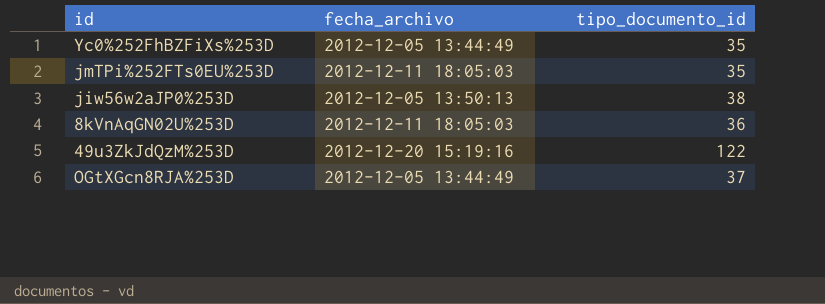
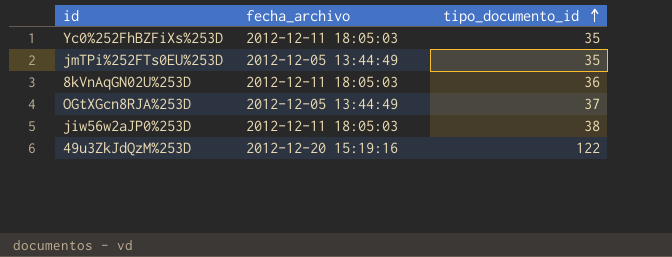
row order: none -> tipo_documento_id ascending
Yc0%252FhBZFiXs%253D | fecha_archivo: 2012-12-05 13:44:49 -> 2012-12-11 18:05:03
jmTPi%252FTs0EU%253D | fecha_archivo: 2012-12-11 18:05:03 -> 2012-12-05 13:44:49
jiw56w2aJP0%253D | fecha_archivo: 2012-12-05 13:50:13 -> 2012-12-11 18:05:03

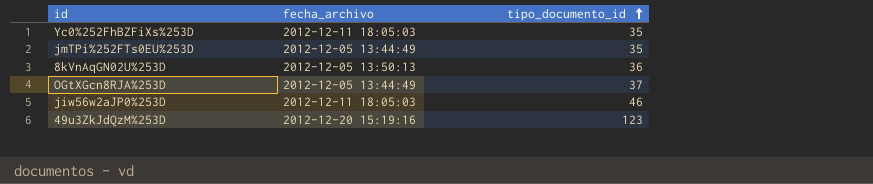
8kVnAqGN02U%253D | fecha_archivo: 2012-12-11 18:05:03 -> 2012-12-05 13:50:13
jiw56w2aJP0%253D | tipo_documento_id: 38 -> 46
49u3ZkJdQzM%253D | tipo_documento_id: 122 -> 123

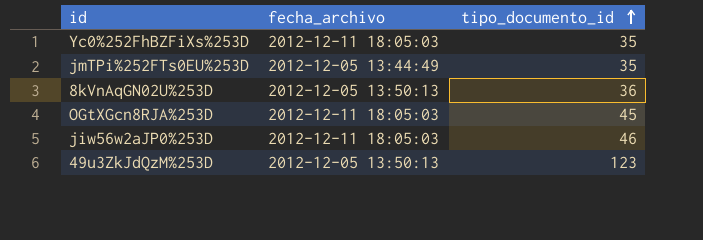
OGtXGcn8RJA%253D | fecha_archivo: 2012-12-05 13:44:49 -> 2012-12-11 18:05:03
OGtXGcn8RJA%253D | tipo_documento_id: 37 -> 45
49u3ZkJdQzM%253D | fecha_archivo: 2012-12-20 15:19:16 -> 2012-12-05 13:50:13

